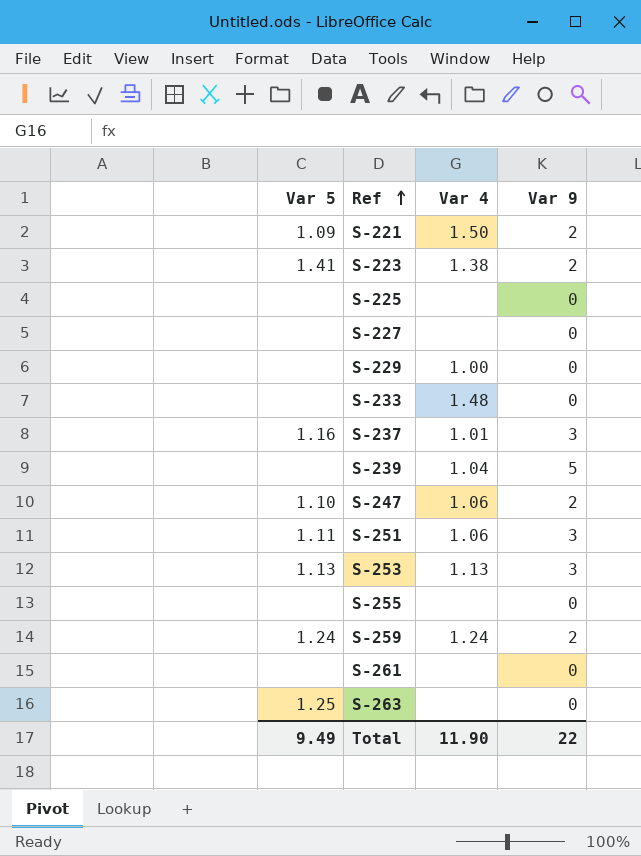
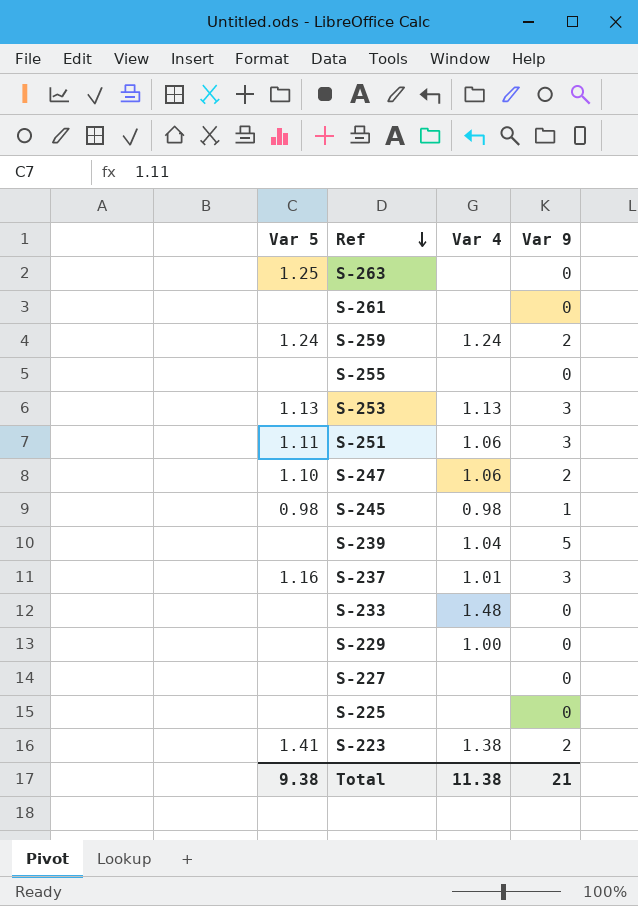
row order: Ref ascending -> Ref descending
row S-221: 1.09 | 1.50 | 2 -> none
row S-245: none -> 0.98 | 0.98 | 1
Total | Var 5: 9.49 -> 9.38
Total | Var 4: 11.90 -> 11.38
Total | Var 9: 22 -> 21

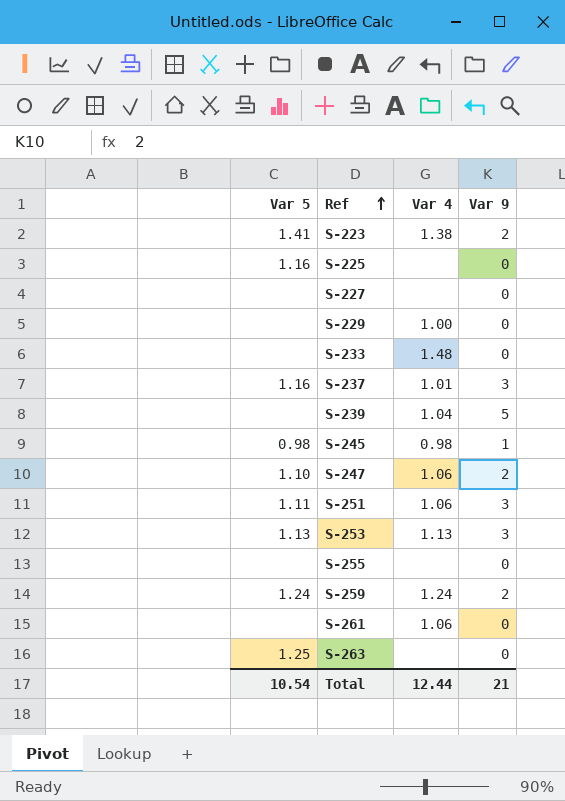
row order: Ref descending -> Ref ascending
S-225 | Var 5: none -> 1.16
S-261 | Var 4: none -> 1.06
Total | Var 5: 9.38 -> 10.54
Total | Var 4: 11.38 -> 12.44

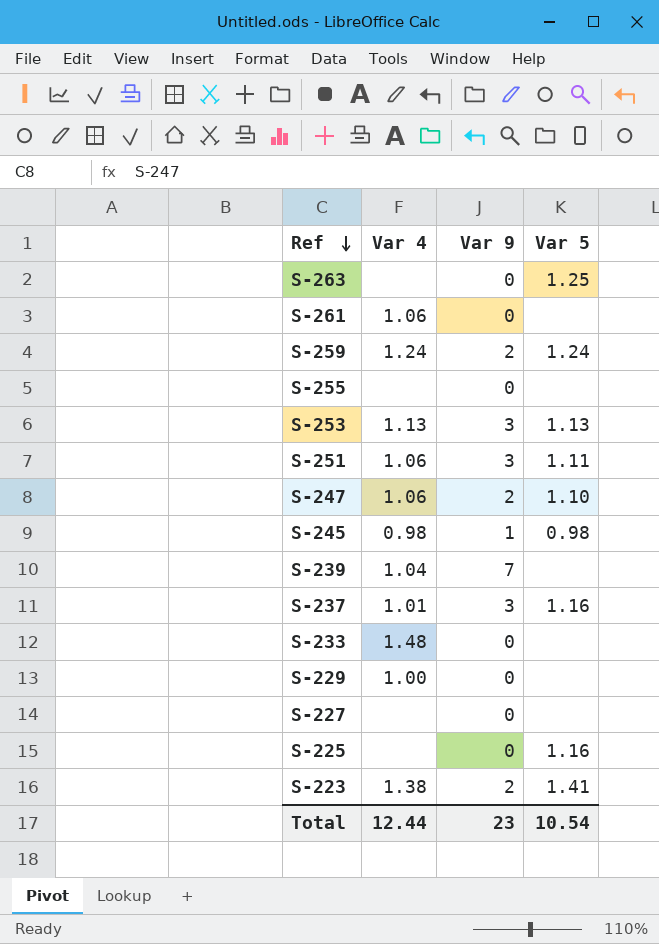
row order: Ref ascending -> Ref descending
column Var 5 | position: 1 -> 4
S-239 | Var 9: 5 -> 7
Total | Var 9: 21 -> 23

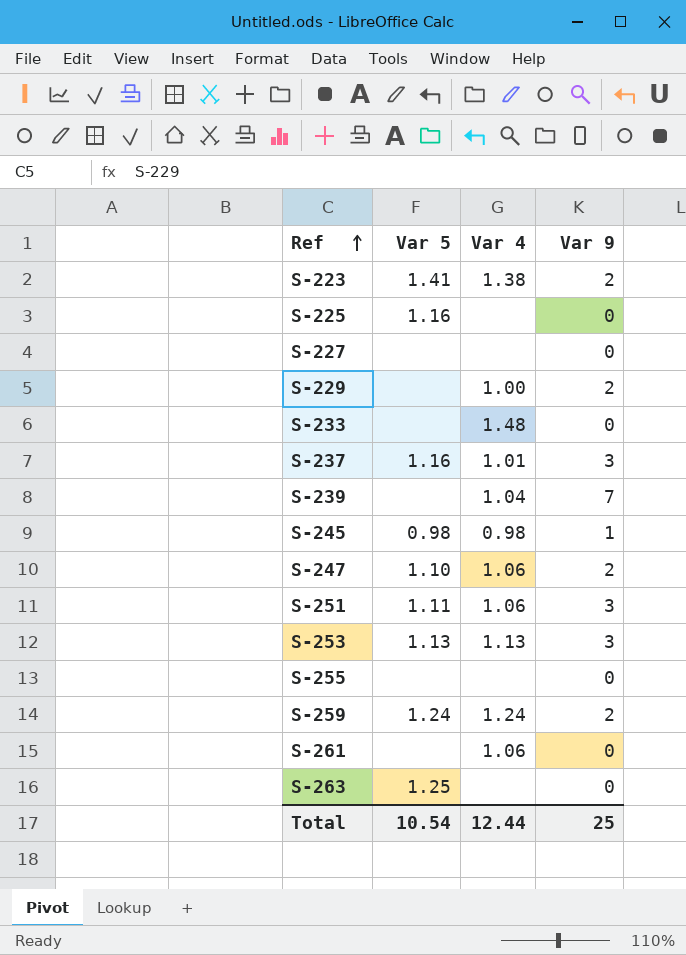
row order: Ref descending -> Ref ascending
column Var 5 | position: 4 -> 2
S-229 | Var 9: 0 -> 2
Total | Var 9: 23 -> 25

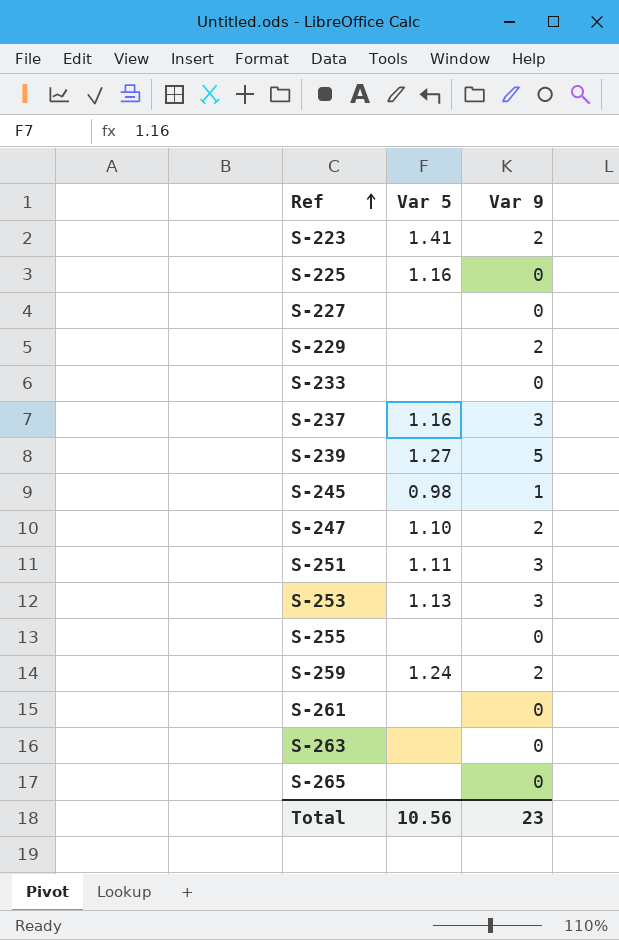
column Var 4 | position: 3 -> none
S-239 | Var 5: none -> 1.27
S-239 | Var 9: 7 -> 5
S-263 | Var 5: 1.25 -> none
row S-265: none -> none | 0
Total | Var 5: 10.54 -> 10.56
Total | Var 9: 25 -> 23

